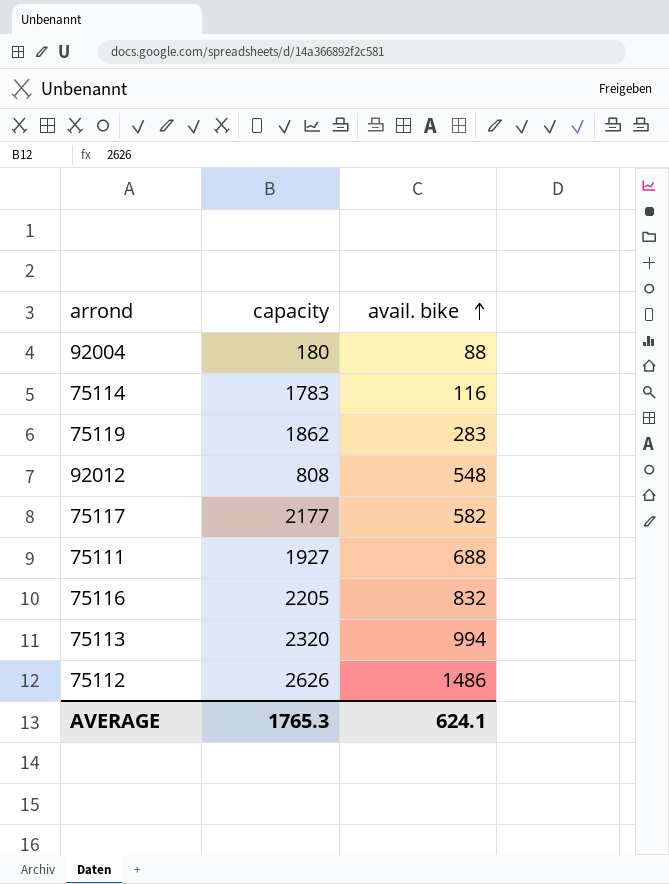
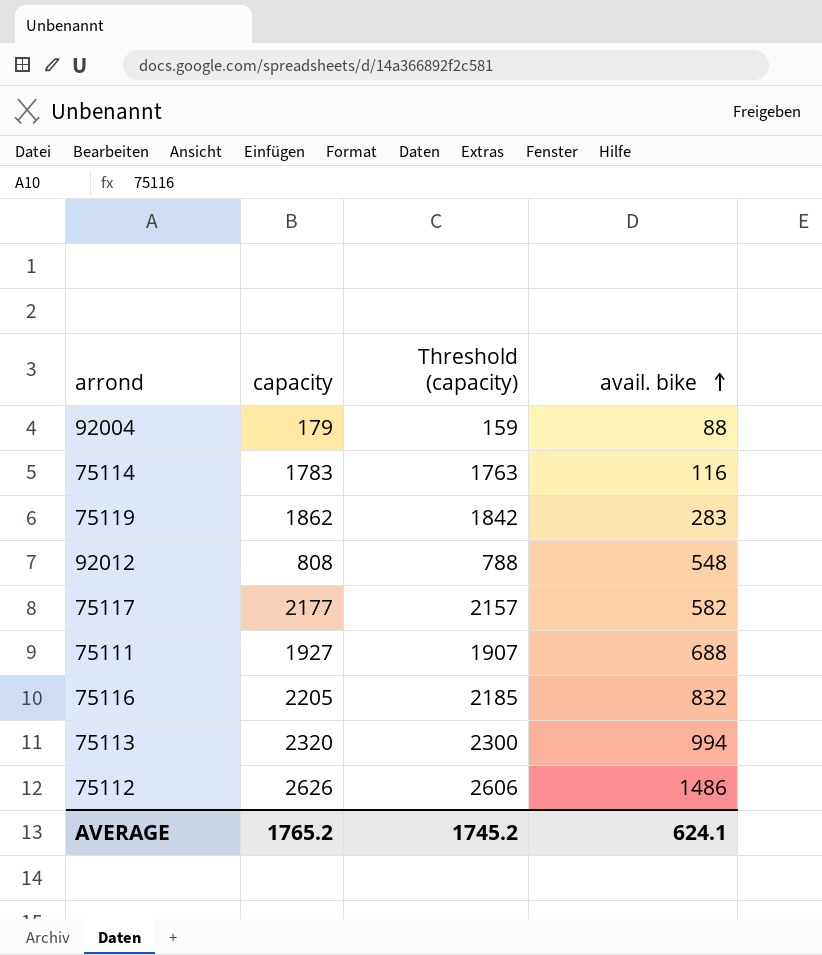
column Threshold (capacity) | formula: none -> [capacity] - 20
92004 | capacity: 180 -> 179
AVERAGE | capacity: 1765.3 -> 1765.2

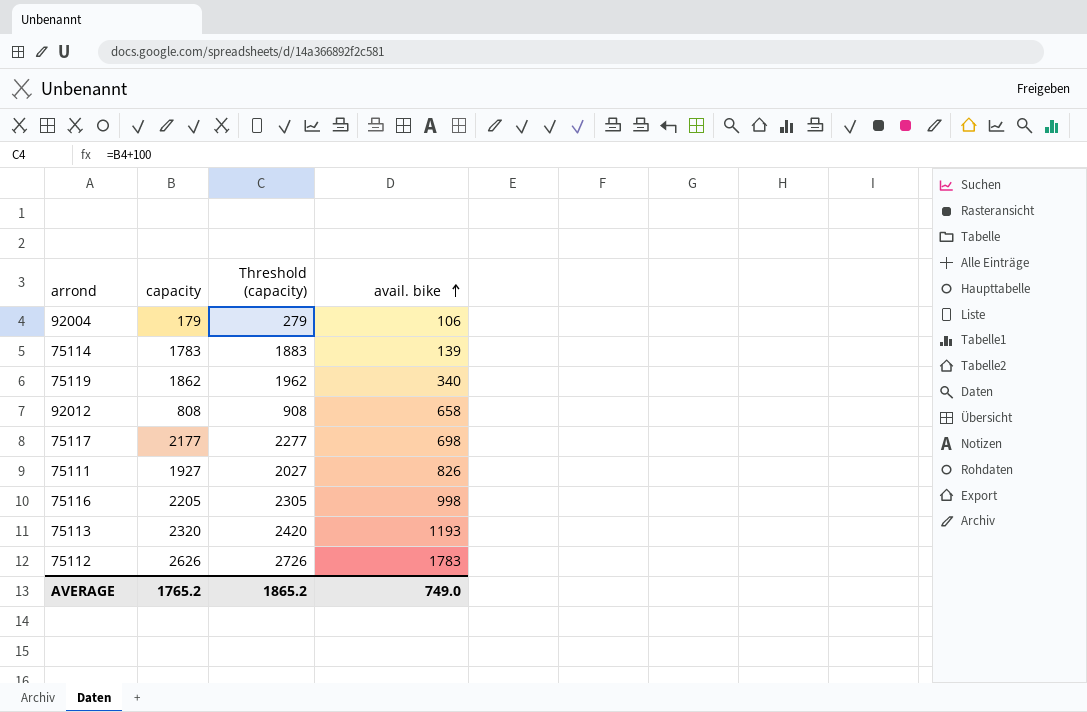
column Threshold (capacity) | formula: [capacity] - 20 -> [capacity] + 100
92004 | avail. bike: 88 -> 106
75114 | avail. bike: 116 -> 139
75119 | avail. bike: 283 -> 340
92012 | avail. bike: 548 -> 658
75117 | avail. bike: 582 -> 698
75111 | avail. bike: 688 -> 826
75116 | avail. bike: 832 -> 998
75113 | avail. bike: 994 -> 1193
75112 | avail. bike: 1486 -> 1783
AVERAGE | Threshold (capacity): 1745.2 -> 1865.2
AVERAGE | avail. bike: 624.1 -> 749.0

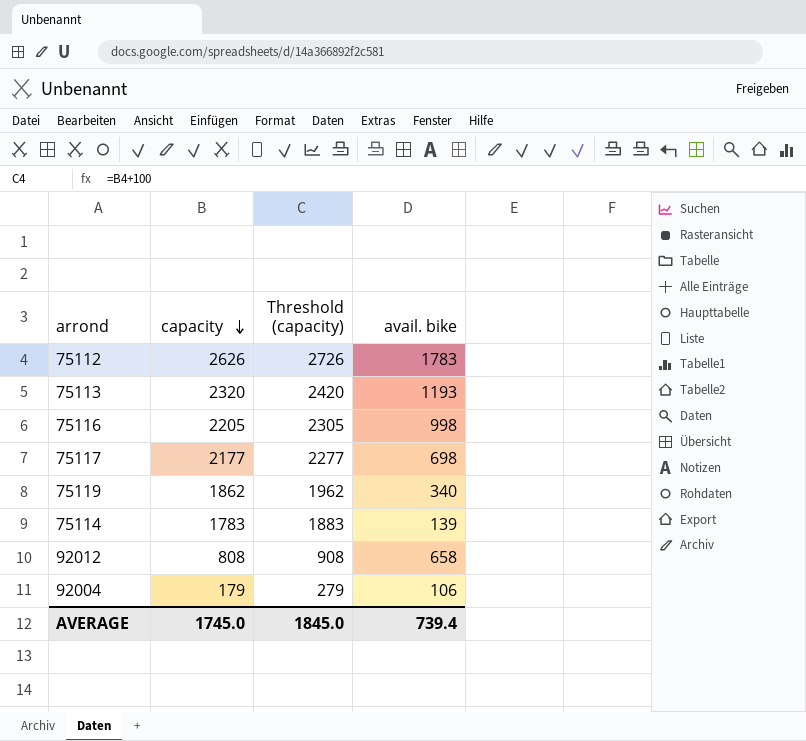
row order: avail. bike ascending -> capacity descending
row 75111: 1927 | 2027 | 826 -> none
AVERAGE | capacity: 1765.2 -> 1745.0
AVERAGE | Threshold (capacity): 1865.2 -> 1845.0
AVERAGE | avail. bike: 749.0 -> 739.4

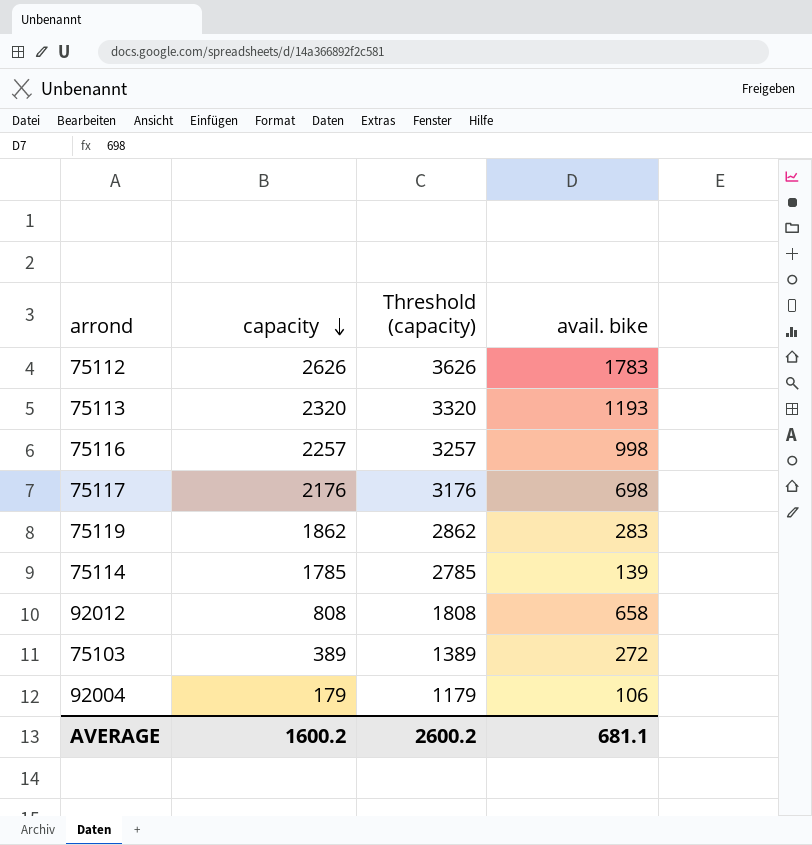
column Threshold (capacity) | formula: [capacity] + 100 -> [capacity] + 1000
75116 | capacity: 2205 -> 2257
75117 | capacity: 2177 -> 2176
75119 | avail. bike: 340 -> 283
75114 | capacity: 1783 -> 1785
row 75103: none -> 389 | 1389 | 272
AVERAGE | capacity: 1745.0 -> 1600.2
AVERAGE | Threshold (capacity): 1845.0 -> 2600.2
AVERAGE | avail. bike: 739.4 -> 681.1

